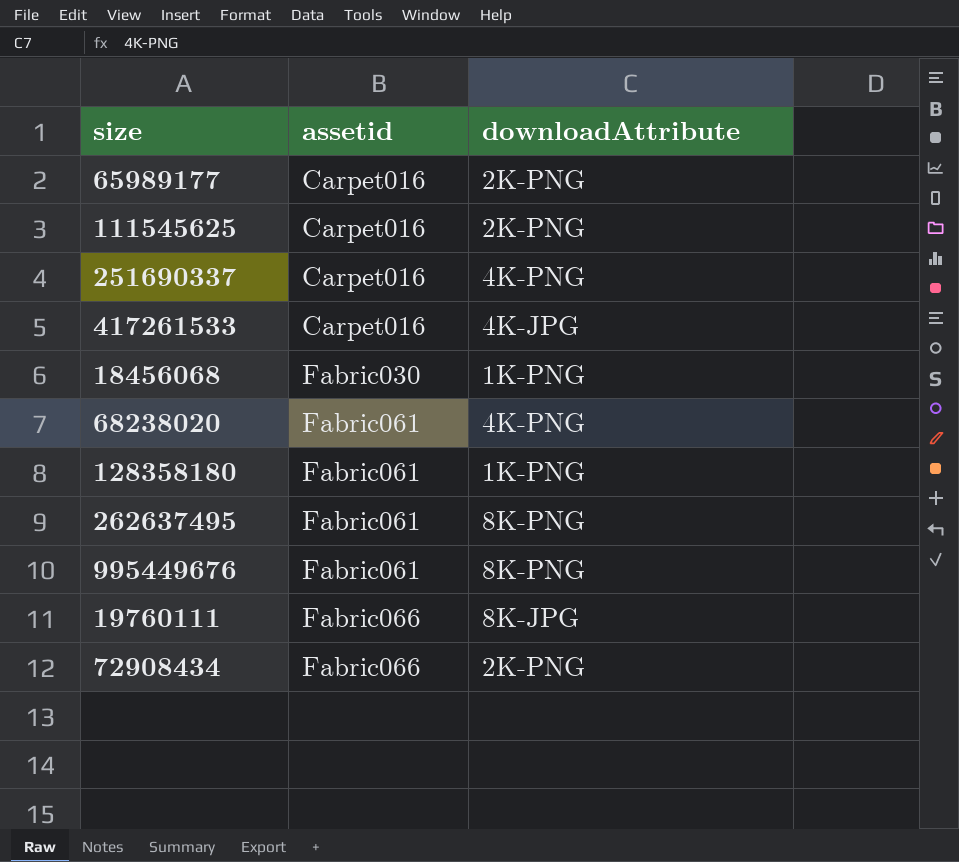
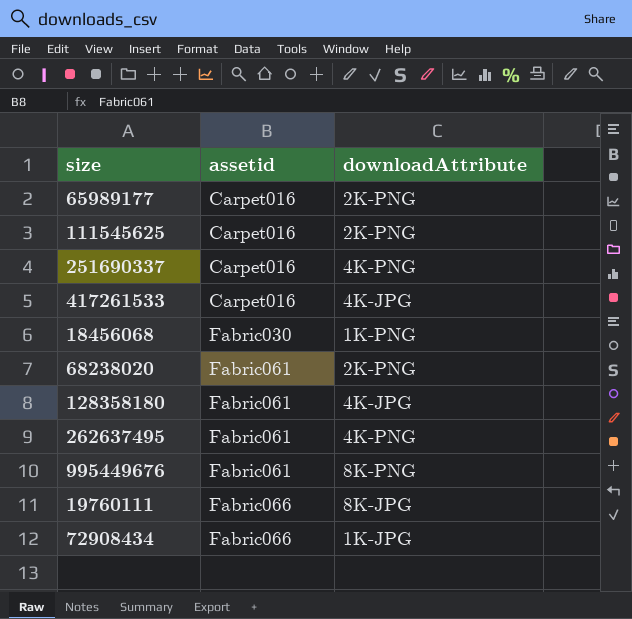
68238020 | downloadAttribute: 4K-PNG -> 2K-PNG
128358180 | downloadAttribute: 1K-PNG -> 4K-JPG
262637495 | downloadAttribute: 8K-PNG -> 4K-PNG
72908434 | downloadAttribute: 2K-PNG -> 1K-JPG

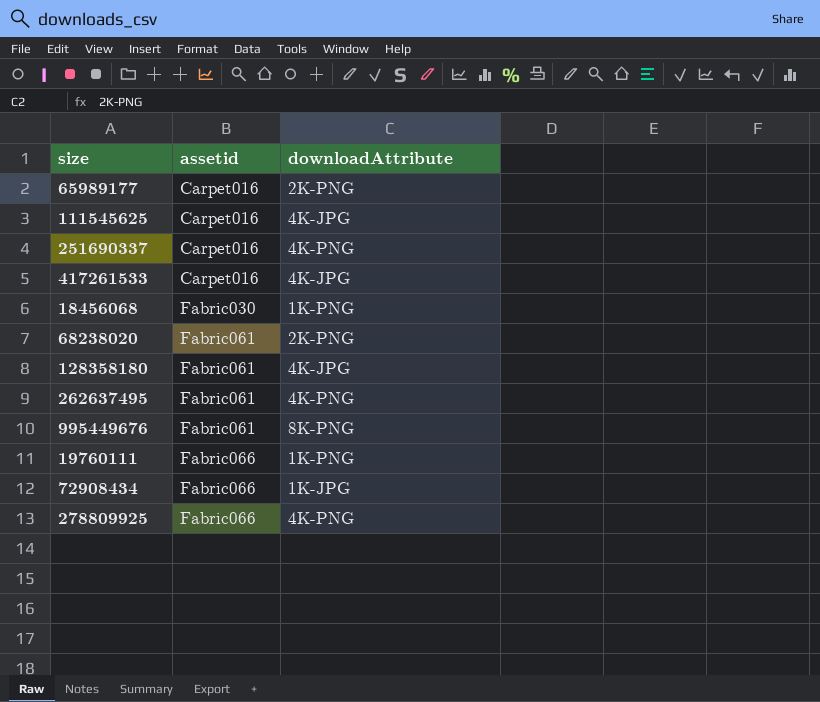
111545625 | downloadAttribute: 2K-PNG -> 4K-JPG
19760111 | downloadAttribute: 8K-JPG -> 1K-PNG
row 278809925: none -> Fabric066 | 4K-PNG

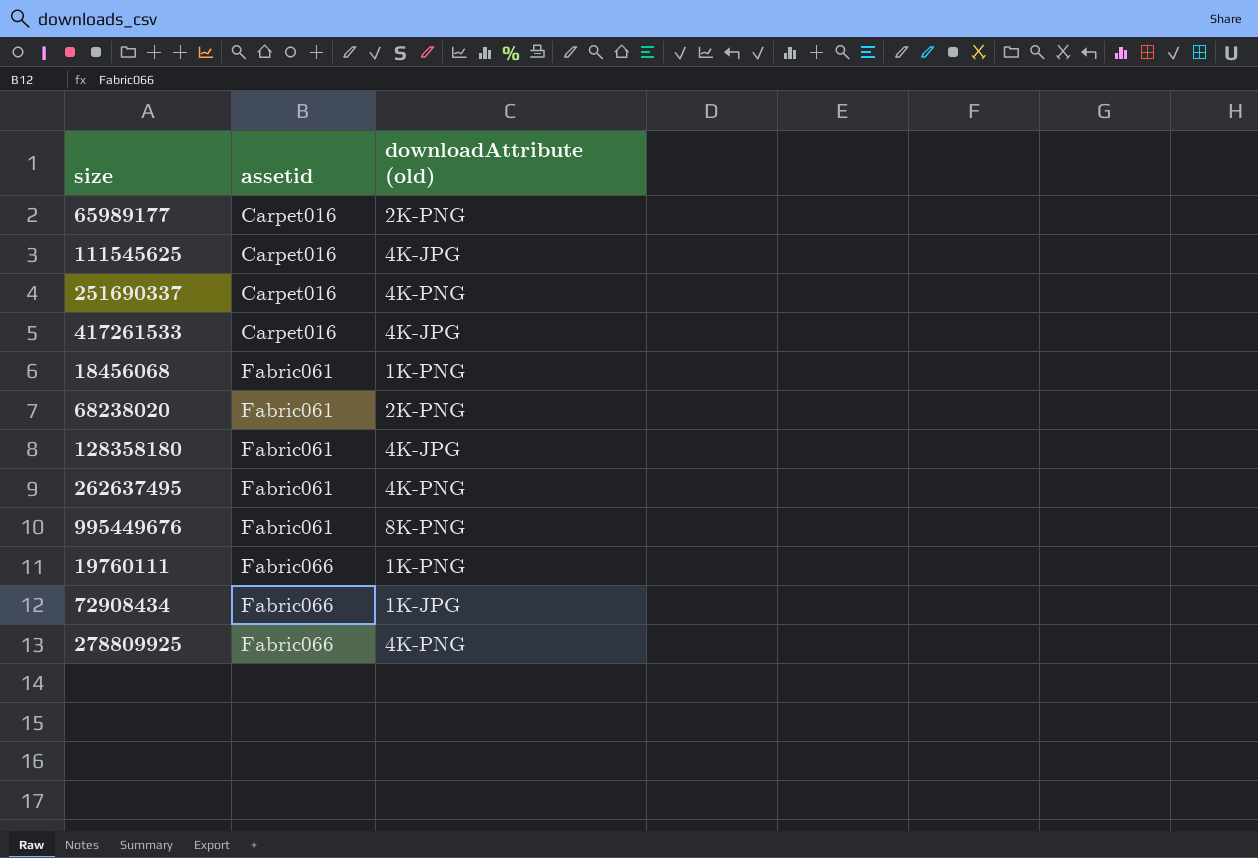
column name: downloadAttribute -> downloadAttribute (old)
18456068 | assetid: Fabric030 -> Fabric061

